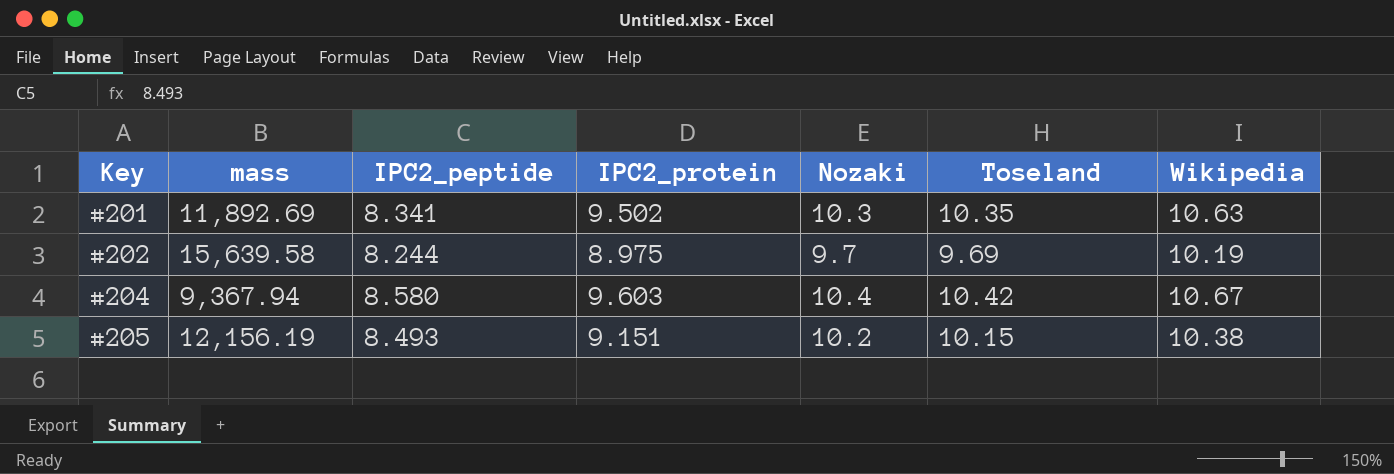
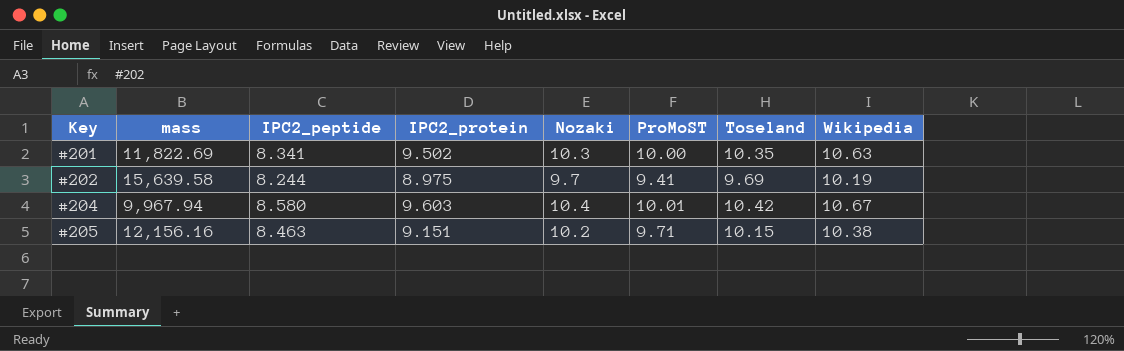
column ProMoST | position: none -> 6
#201 | mass: 11,892.69 -> 11,822.69
#204 | mass: 9,367.94 -> 9,967.94
#205 | mass: 12,156.19 -> 12,156.16
#205 | IPC2_peptide: 8.493 -> 8.463

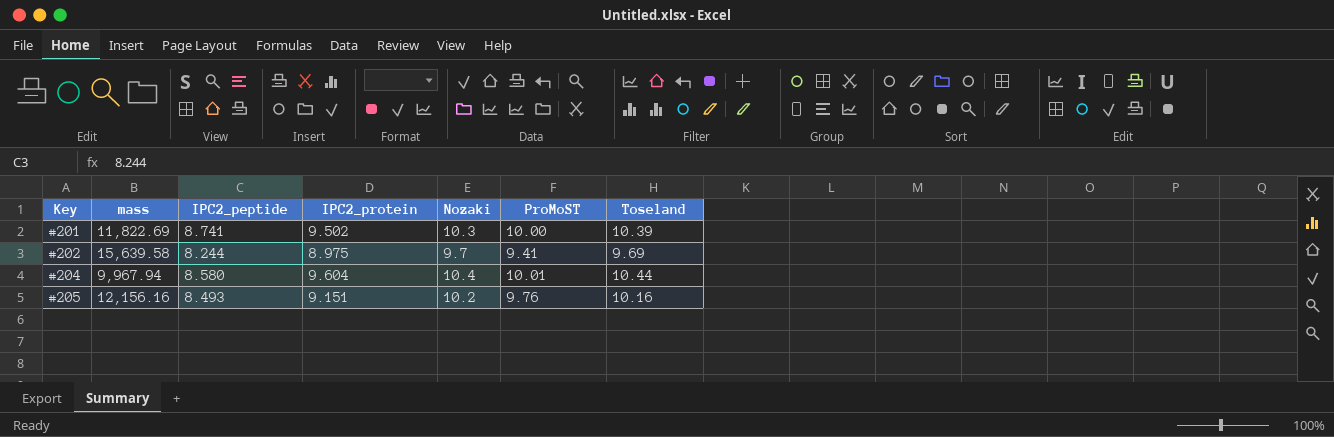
column Wikipedia | position: 8 -> none
#201 | IPC2_peptide: 8.341 -> 8.741
#201 | Toseland: 10.35 -> 10.39
#204 | IPC2_protein: 9.603 -> 9.604
#204 | Toseland: 10.42 -> 10.44
#205 | IPC2_peptide: 8.463 -> 8.493
#205 | ProMoST: 9.71 -> 9.76
#205 | Toseland: 10.15 -> 10.16

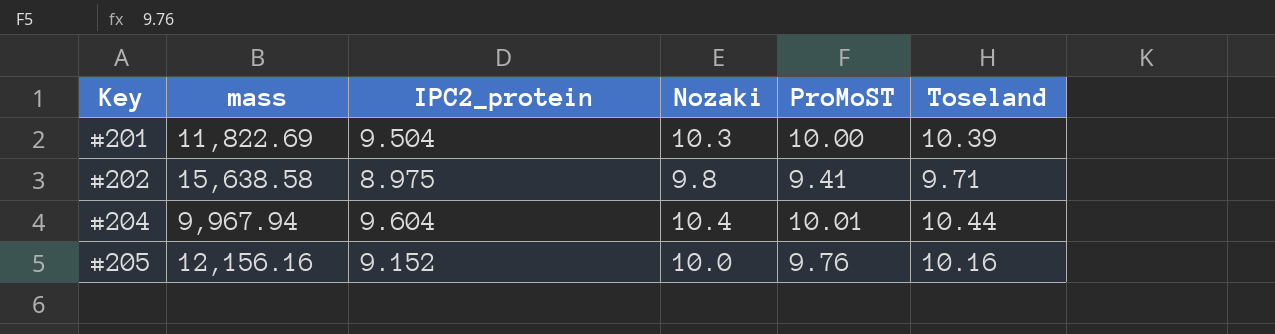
column IPC2_peptide | position: 3 -> none
#201 | IPC2_protein: 9.502 -> 9.504
#202 | mass: 15,639.58 -> 15,638.58
#202 | Nozaki: 9.7 -> 9.8
#202 | Toseland: 9.69 -> 9.71
#205 | IPC2_protein: 9.151 -> 9.152
#205 | Nozaki: 10.2 -> 10.0

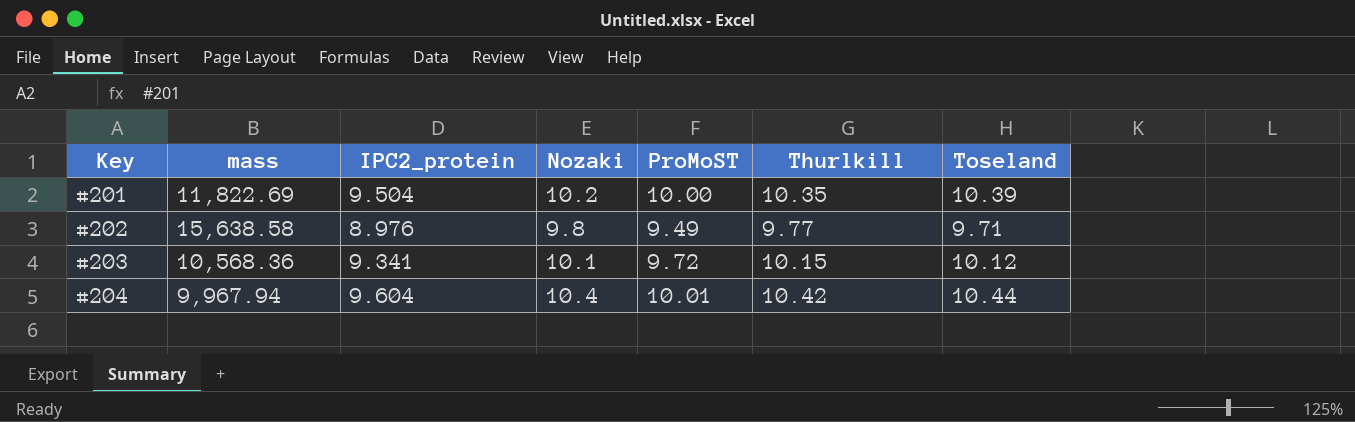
column Thurlkill | position: none -> 6
row #205: 12,156.16 | 9.152 | 10.0 | 9.76 | 10.16 -> none
#201 | Nozaki: 10.3 -> 10.2
#202 | IPC2_protein: 8.975 -> 8.976
#202 | ProMoST: 9.41 -> 9.49
row #203: none -> 10,568.36 | 9.341 | 10.1 | 9.72 | 10.15 | 10.12

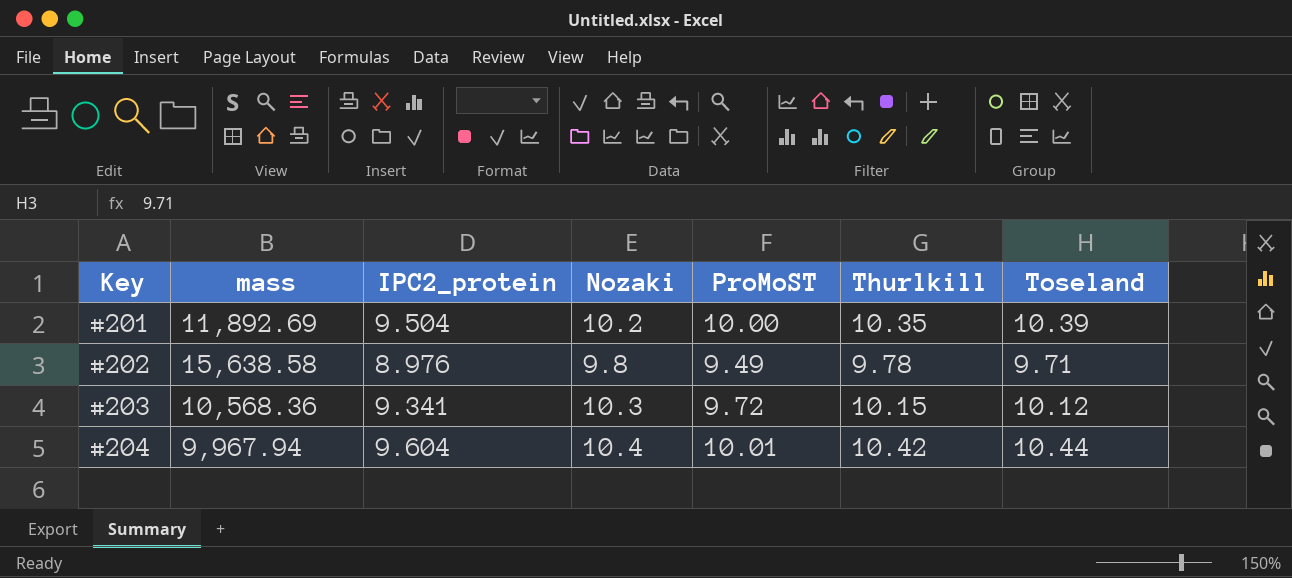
#201 | mass: 11,822.69 -> 11,892.69
#202 | Thurlkill: 9.77 -> 9.78
#203 | Nozaki: 10.1 -> 10.3

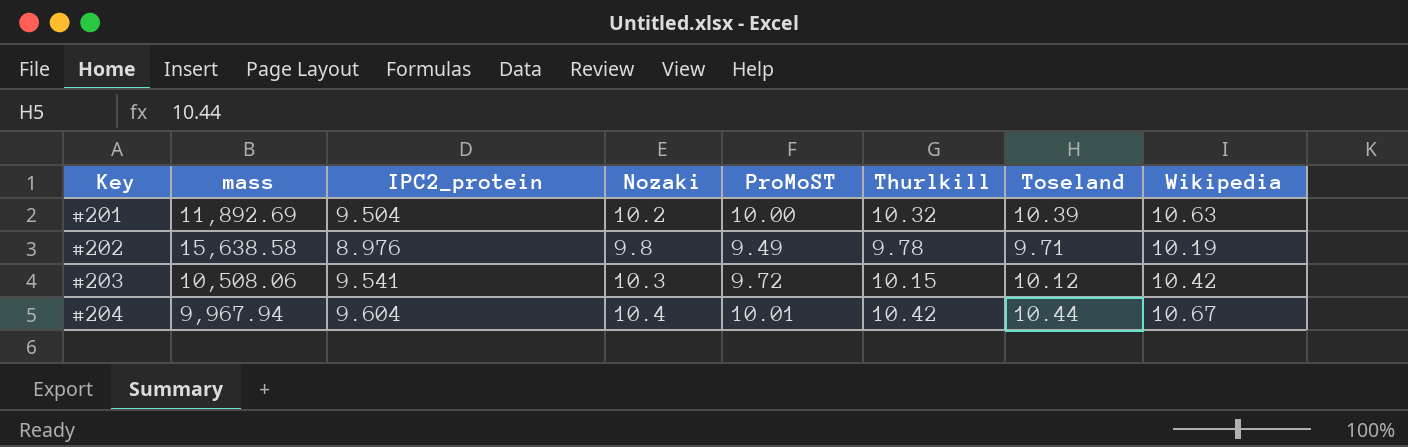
column Wikipedia | position: none -> 8
#201 | Thurlkill: 10.35 -> 10.32
#203 | mass: 10,568.36 -> 10,508.06
#203 | IPC2_protein: 9.341 -> 9.541

